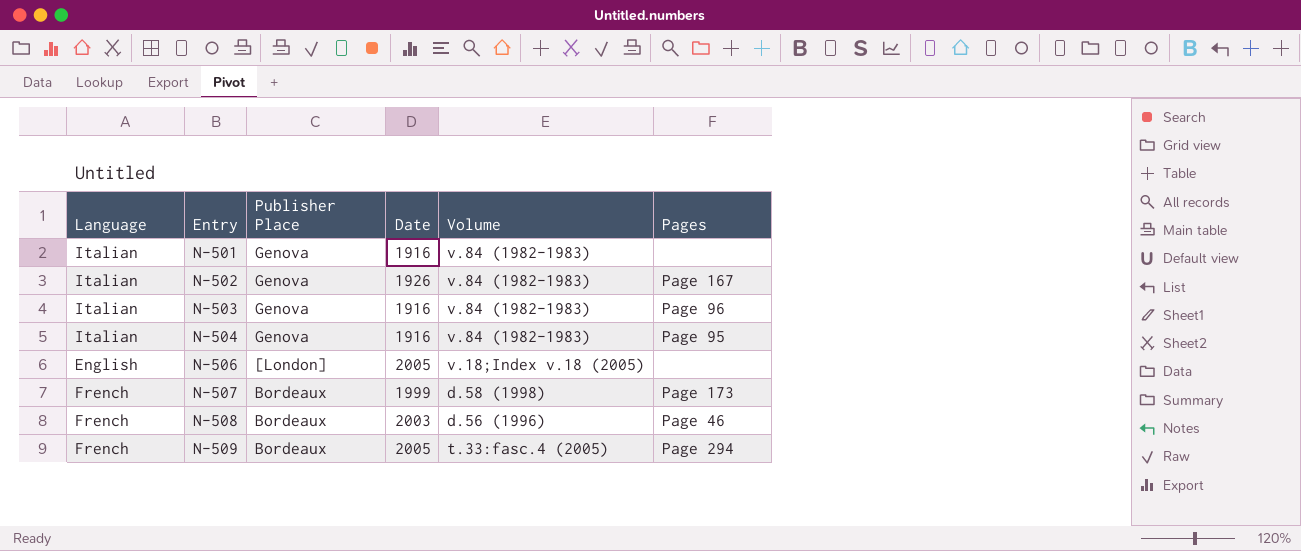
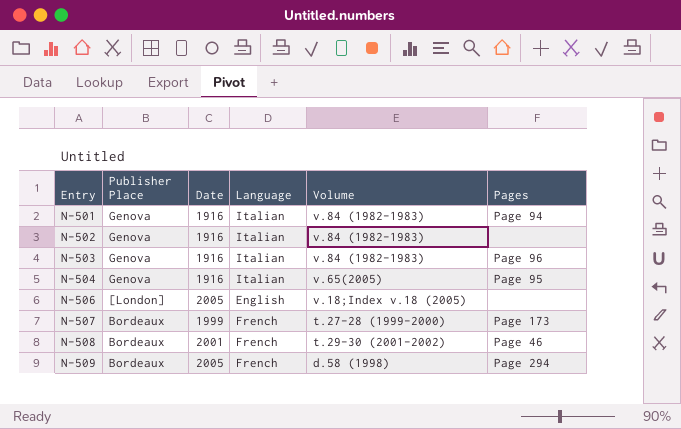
column Language | position: 1 -> 4
N-501 | Pages: none -> Page 94
N-502 | Date: 1926 -> 1916
N-502 | Pages: Page 167 -> none
N-504 | Volume: v.84 (1982-1983) -> v.65(2005)
N-507 | Volume: d.58 (1998) -> t.27-28 (1999-2000)
N-508 | Date: 2003 -> 2001
N-508 | Volume: d.56 (1996) -> t.29-30 (2001-2002)
N-509 | Volume: t.33:fasc.4 (2005) -> d.58 (1998)

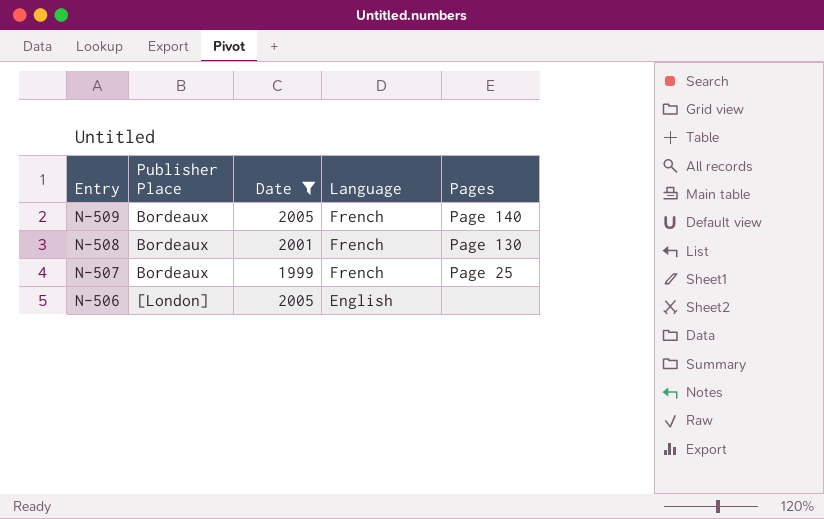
filter: none -> Date != 1916
row order: Entry ascending -> Entry descending
column Volume | position: 5 -> none
N-509 | Pages: Page 294 -> Page 140
N-508 | Pages: Page 46 -> Page 130
N-507 | Pages: Page 173 -> Page 25

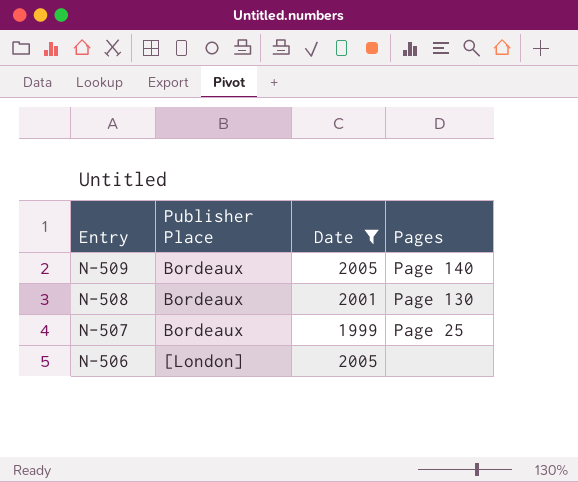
column Language | position: 4 -> none

